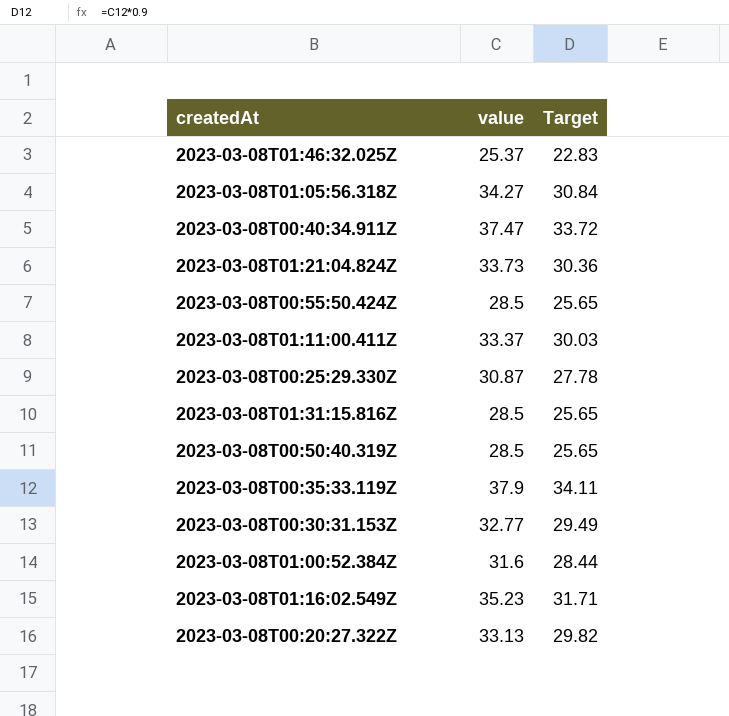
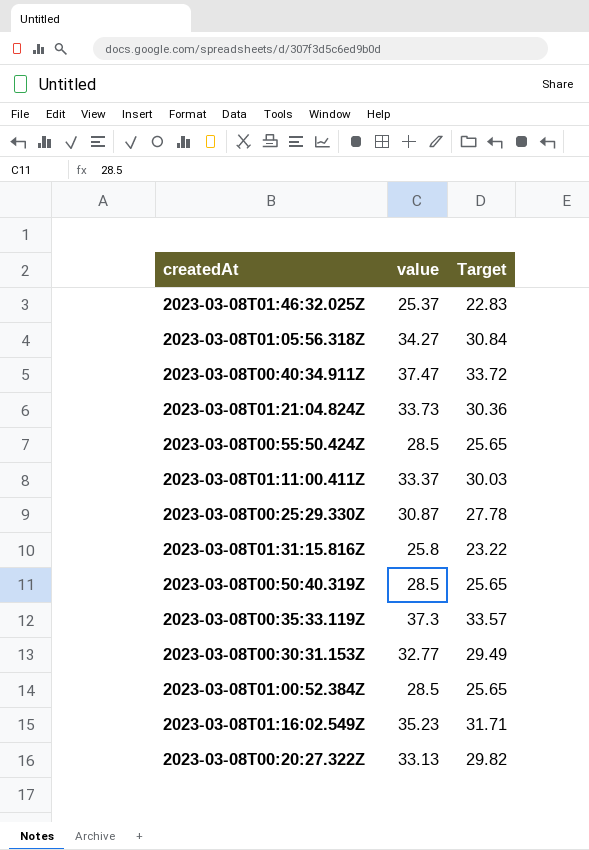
2023-03-08T01:31:15.816Z | value: 28.5 -> 25.8
2023-03-08T01:31:15.816Z | Target: 25.65 -> 23.22
2023-03-08T00:35:33.119Z | value: 37.9 -> 37.3
2023-03-08T00:35:33.119Z | Target: 34.11 -> 33.57
2023-03-08T01:00:52.384Z | value: 31.6 -> 28.5
2023-03-08T01:00:52.384Z | Target: 28.44 -> 25.65

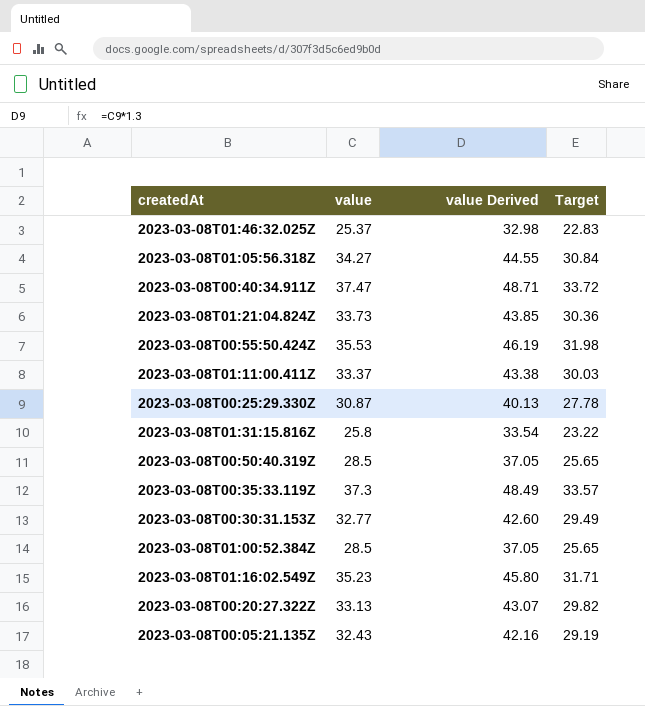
column value Derived | formula: none -> [value] * 1.3
2023-03-08T00:55:50.424Z | value: 28.5 -> 35.53
2023-03-08T00:55:50.424Z | Target: 25.65 -> 31.98
row 2023-03-08T00:05:21.135Z: none -> 32.43 | 42.16 | 29.19

